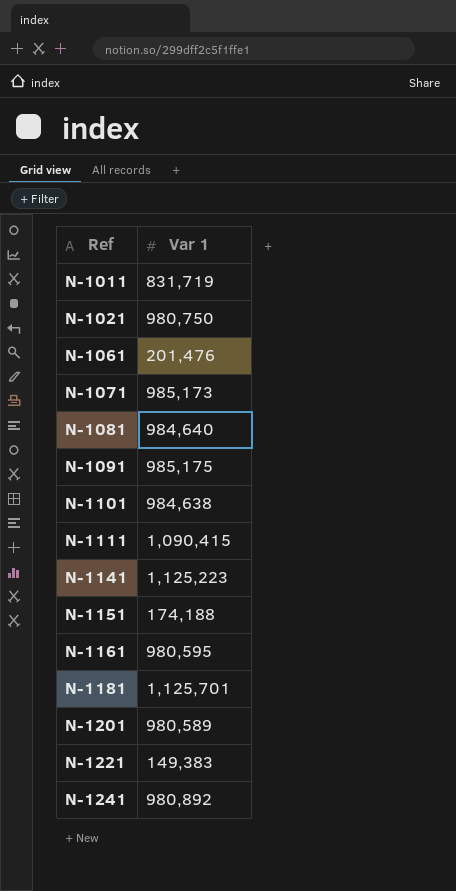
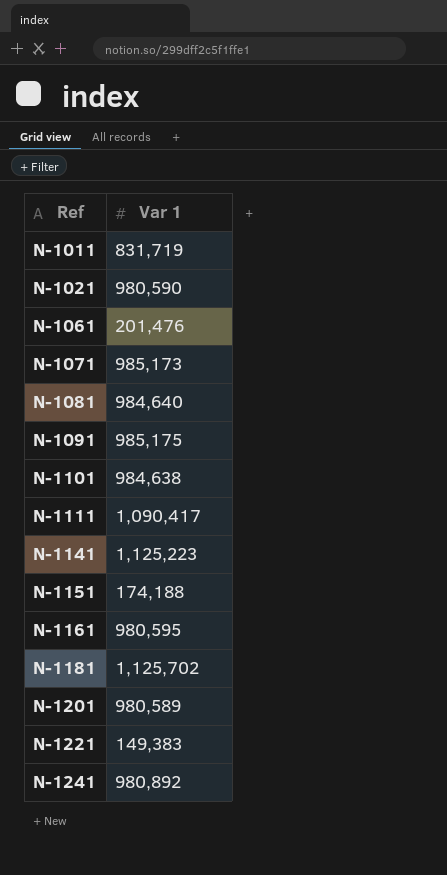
N-1021 | Var 1: 980,750 -> 980,590
N-1111 | Var 1: 1,090,415 -> 1,090,417
N-1181 | Var 1: 1,125,701 -> 1,125,702

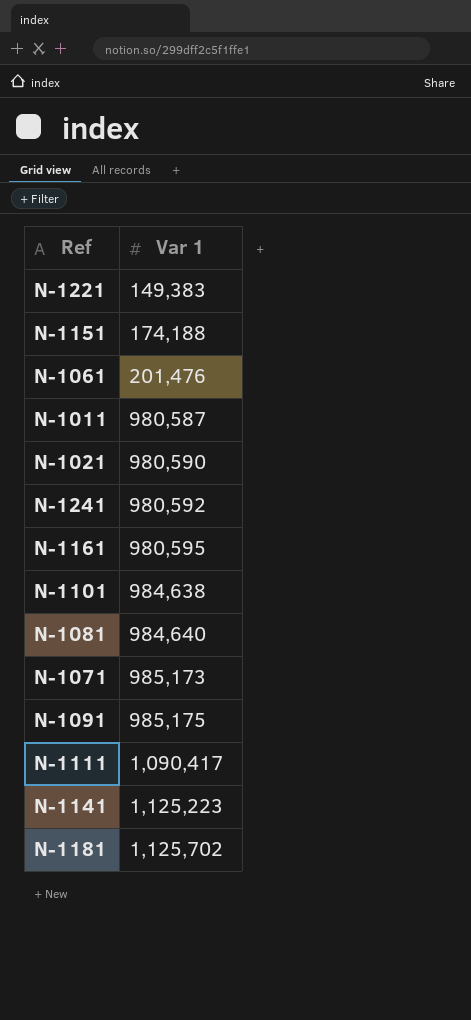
row order: Ref ascending -> Var 1 ascending
row N-1201: 980,589 -> none
N-1011 | Var 1: 831,719 -> 980,587
N-1241 | Var 1: 980,892 -> 980,592

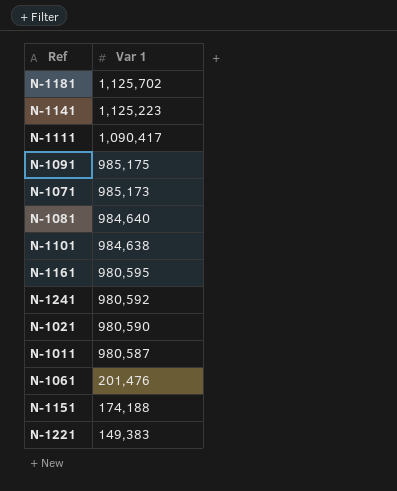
row order: Var 1 ascending -> Var 1 descending

